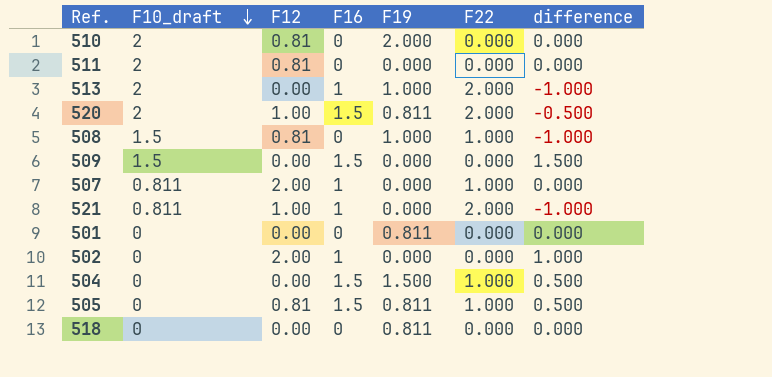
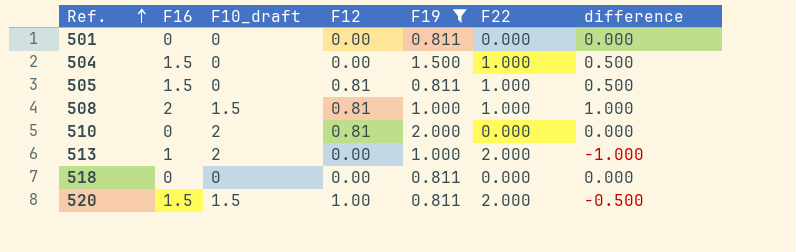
filter: none -> F19 != 0.000
row order: F10_draft descending -> Ref. ascending
column F16 | position: 4 -> 2
508 | F16: 0 -> 2
508 | difference: -1.000 -> 1.000
520 | F10_draft: 2 -> 1.5

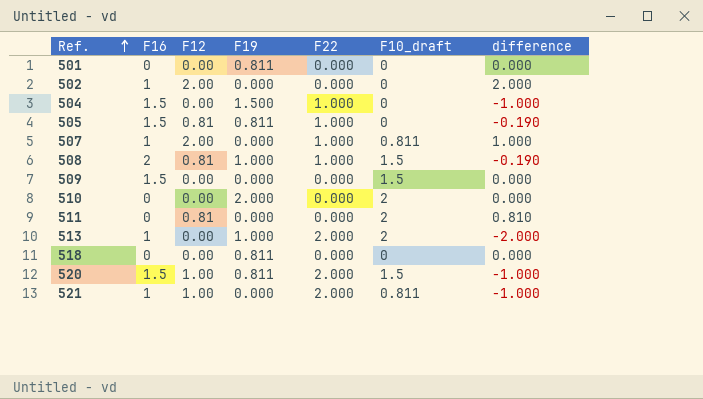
filter: F19 != 0.000 -> none
column F10_draft | position: 3 -> 6
column difference | formula: [F16] - [F22] -> [F12] - [F22]
510 | F12: 0.81 -> 0.00

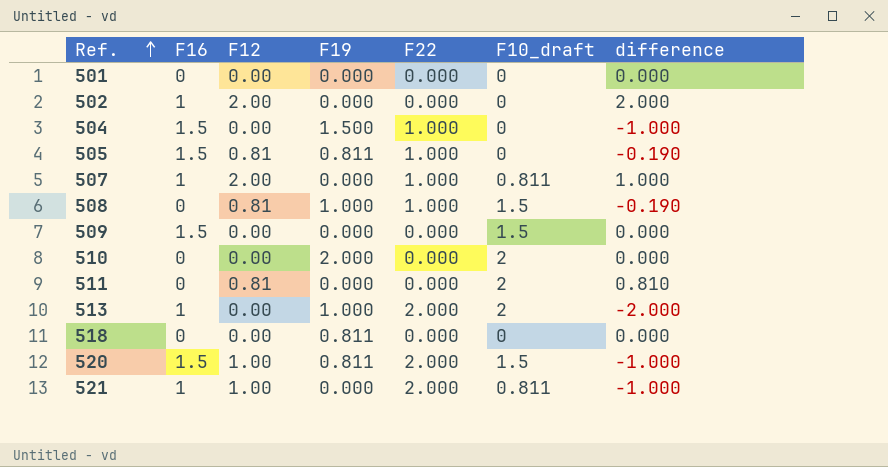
501 | F19: 0.811 -> 0.000
508 | F16: 2 -> 0

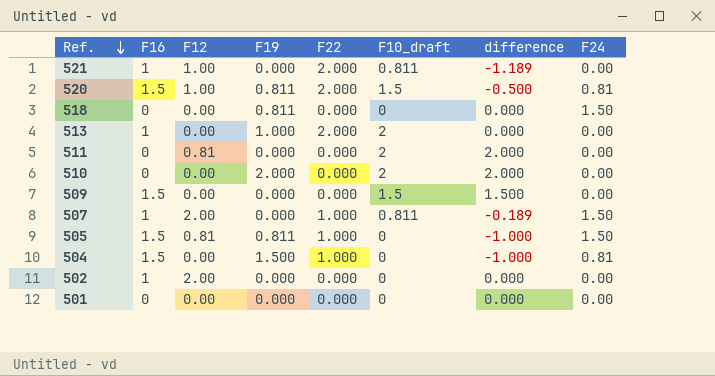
row order: Ref. ascending -> Ref. descending
column difference | formula: [F12] - [F22] -> [F10_draft] - [F22]
column F24 | position: none -> 8
row 508: 0 | 0.81 | 1.000 | 1.000 | 1.5 | -0.190 -> none

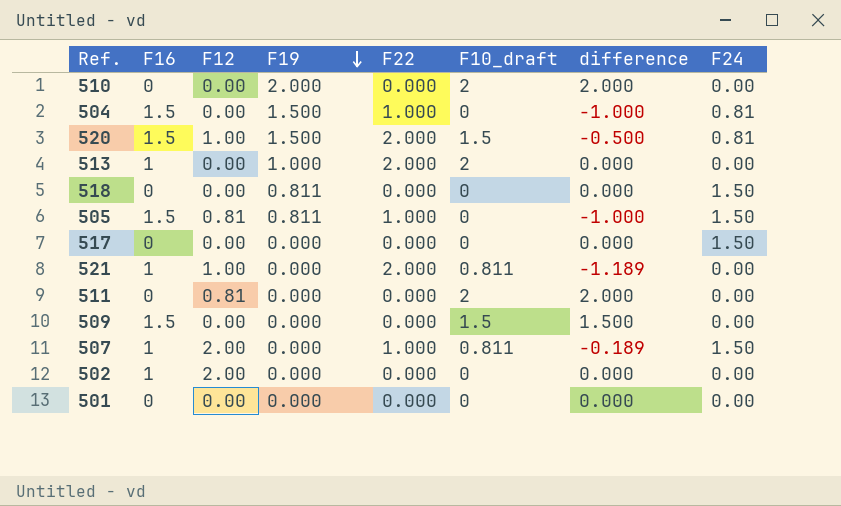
row order: Ref. descending -> F19 descending
520 | F19: 0.811 -> 1.500
row 517: none -> 0 | 0.00 | 0.000 | 0.000 | 0 | 0.000 | 1.50

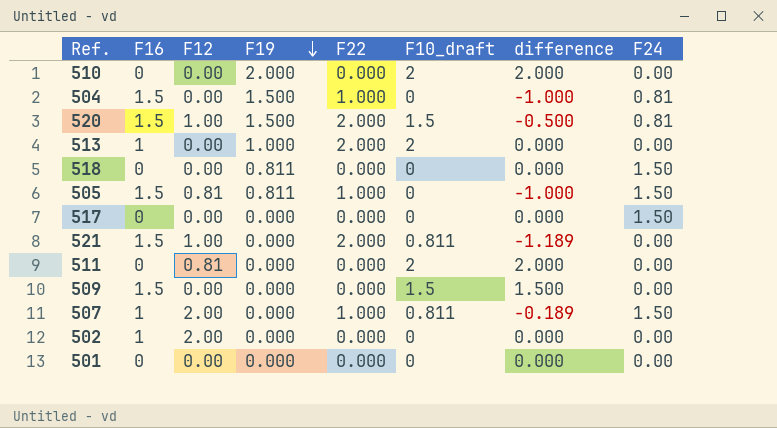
521 | F16: 1 -> 1.5

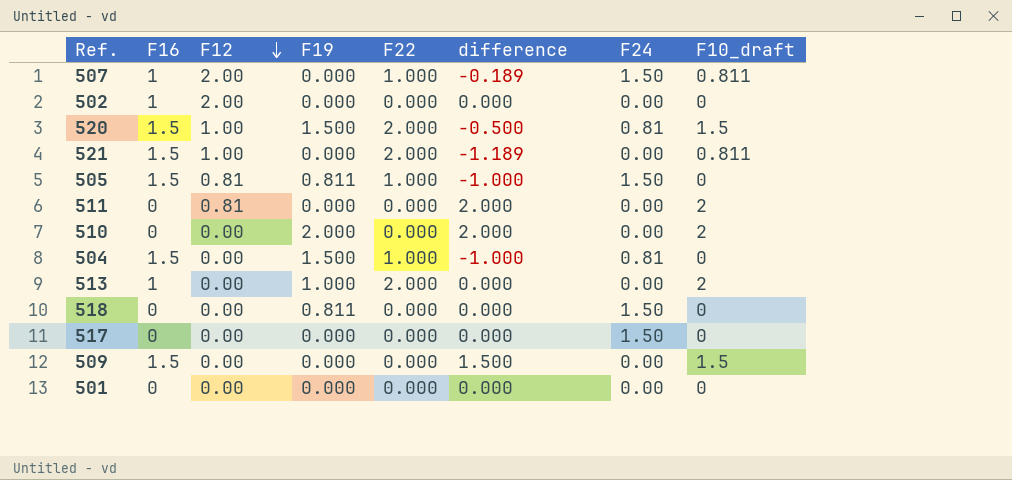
row order: F19 descending -> F12 descending
column F10_draft | position: 6 -> 8

